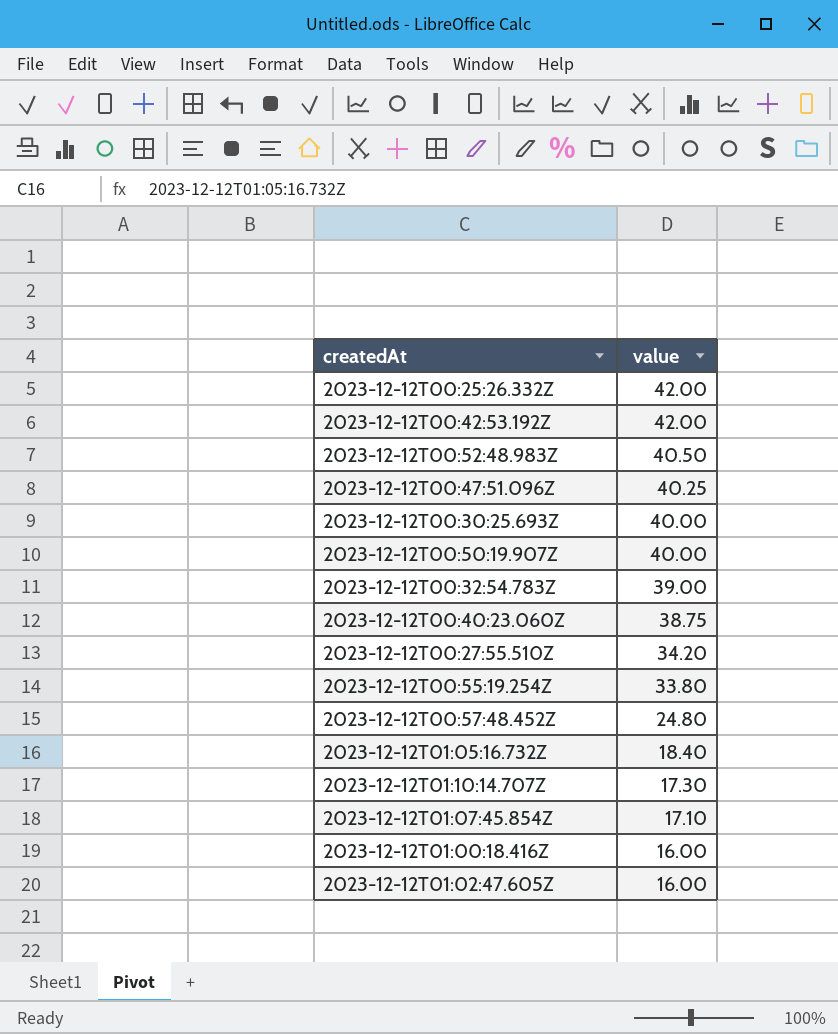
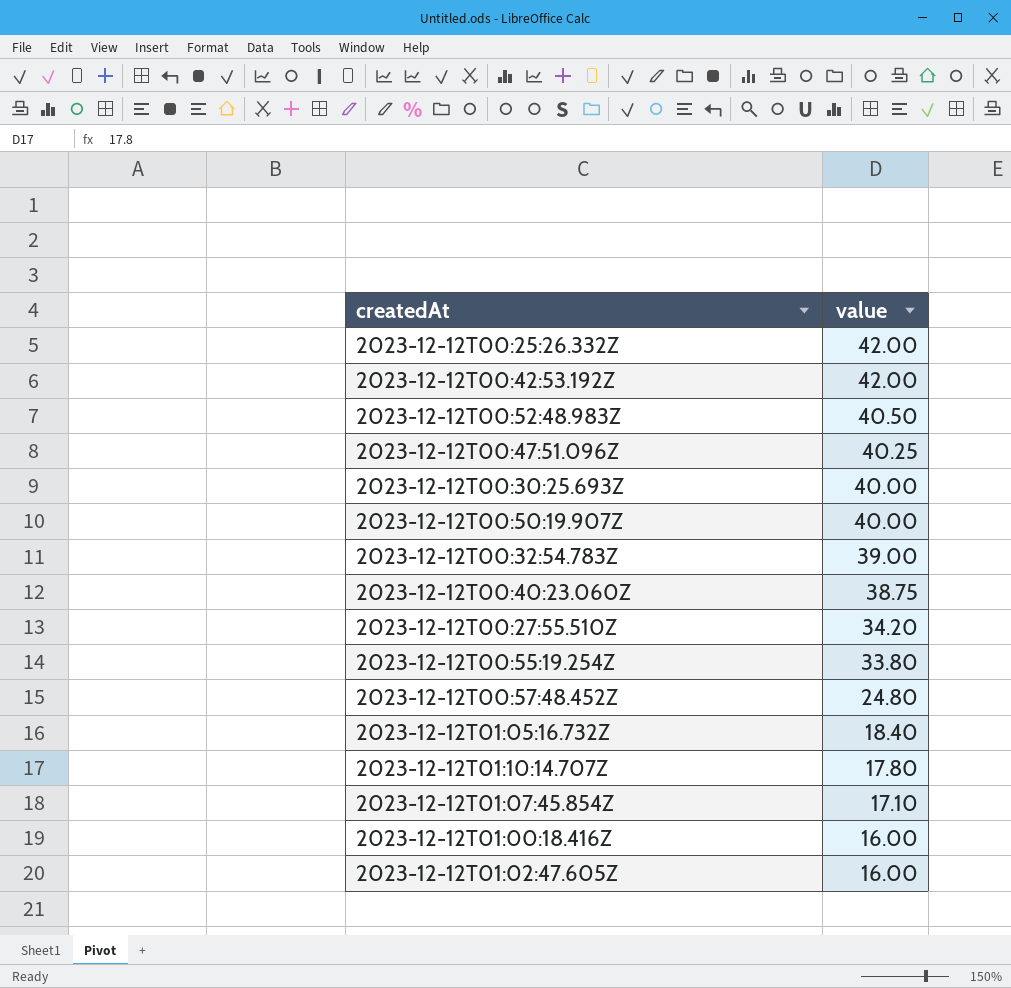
2023-12-12T01:10:14.707Z | value: 17.30 -> 17.80

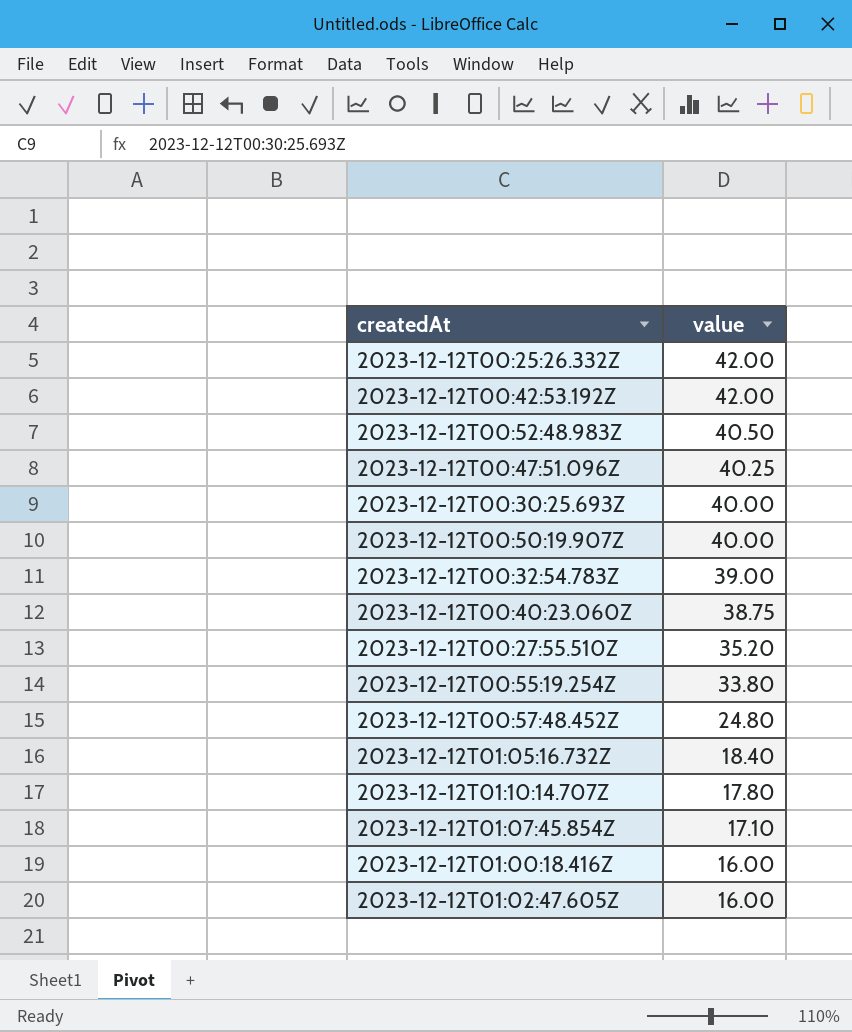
2023-12-12T00:27:55.510Z | value: 34.20 -> 35.20

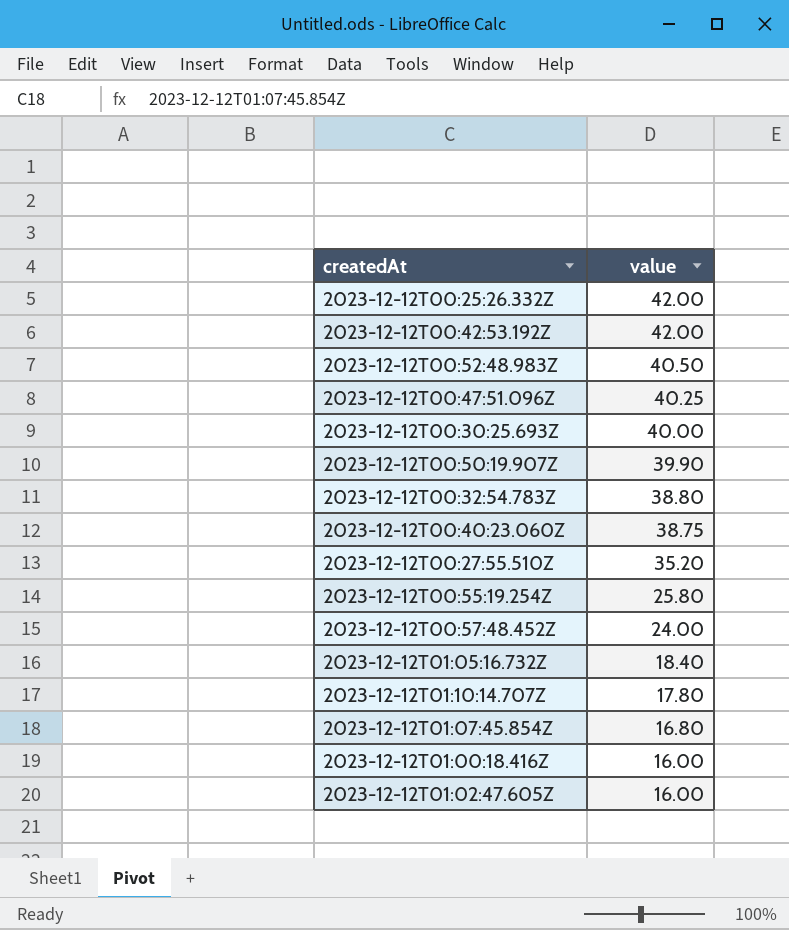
2023-12-12T00:50:19.907Z | value: 40.00 -> 39.90
2023-12-12T00:32:54.783Z | value: 39.00 -> 38.80
2023-12-12T00:55:19.254Z | value: 33.80 -> 25.80
2023-12-12T00:57:48.452Z | value: 24.80 -> 24.00
2023-12-12T01:07:45.854Z | value: 17.10 -> 16.80

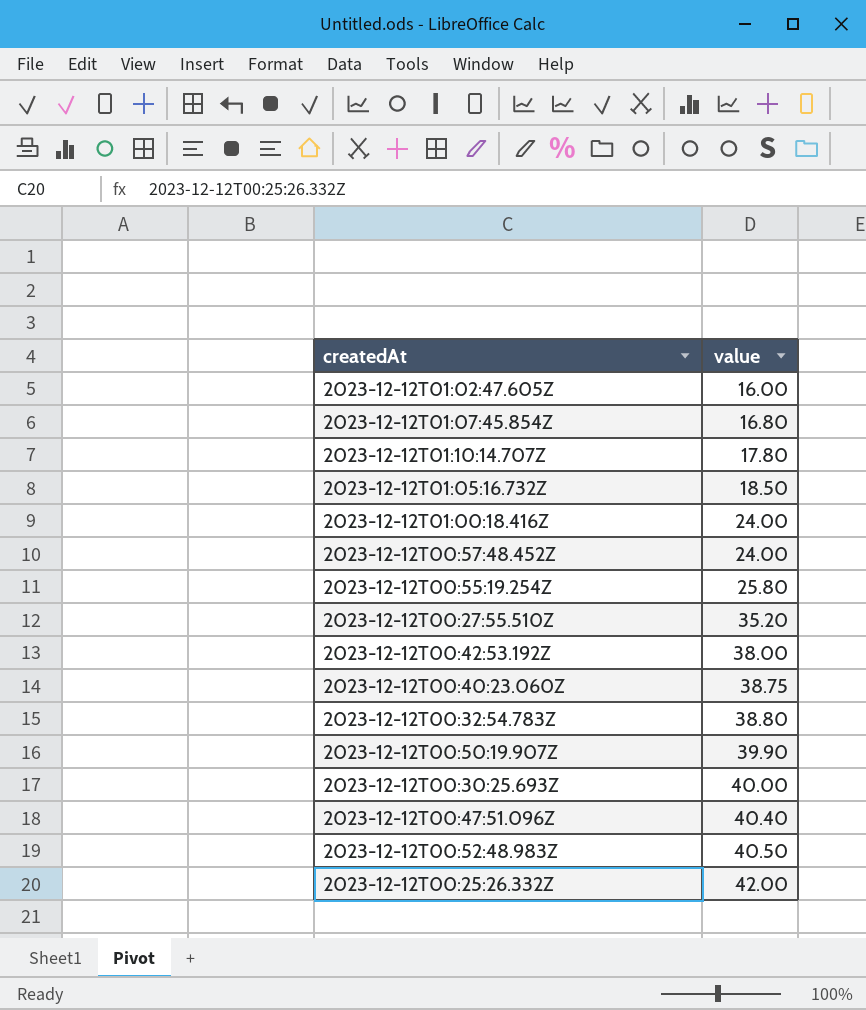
row order: value descending -> value ascending
2023-12-12T01:05:16.732Z | value: 18.40 -> 18.50
2023-12-12T01:00:18.416Z | value: 16.00 -> 24.00
2023-12-12T00:42:53.192Z | value: 42.00 -> 38.00
2023-12-12T00:47:51.096Z | value: 40.25 -> 40.40

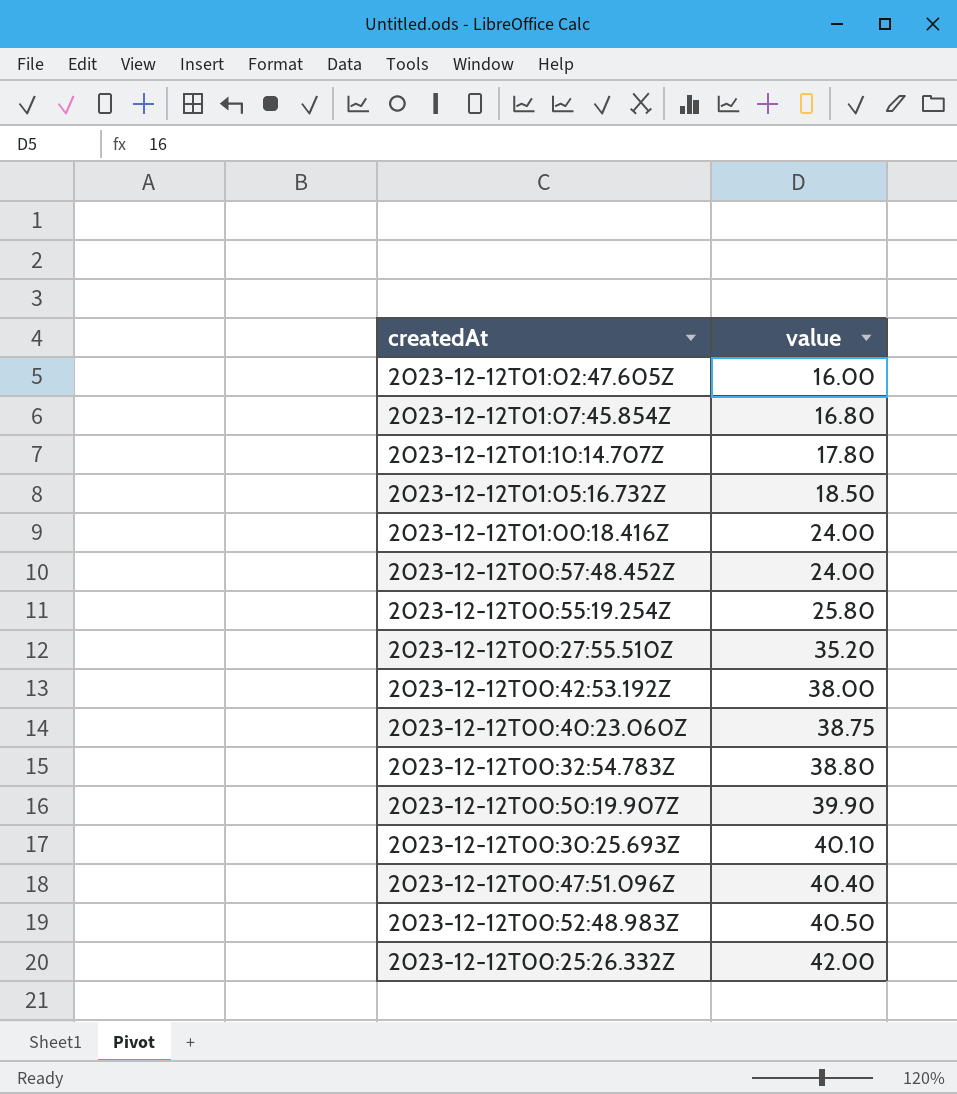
2023-12-12T00:30:25.693Z | value: 40.00 -> 40.10

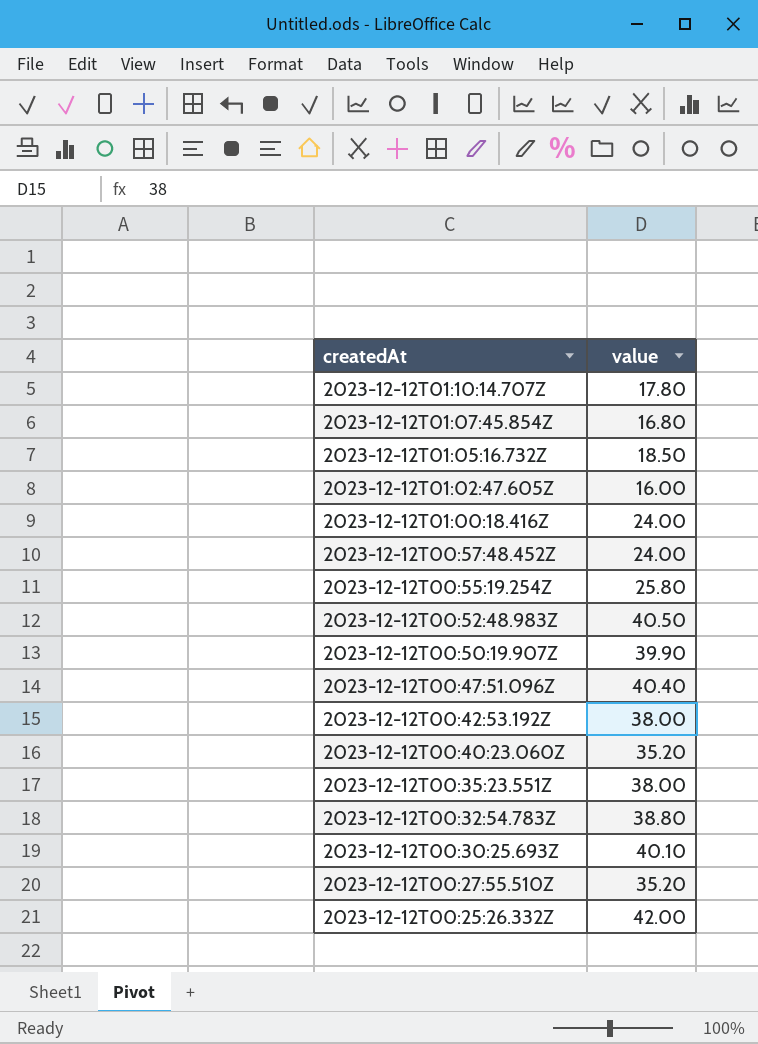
row order: value ascending -> createdAt descending
2023-12-12T00:40:23.060Z | value: 38.75 -> 35.20
row 2023-12-12T00:35:23.551Z: none -> 38.00

